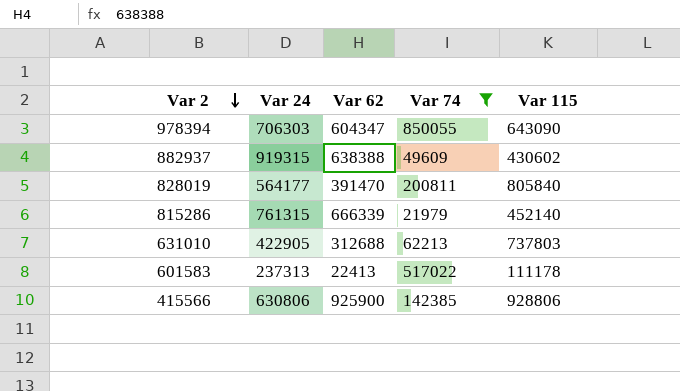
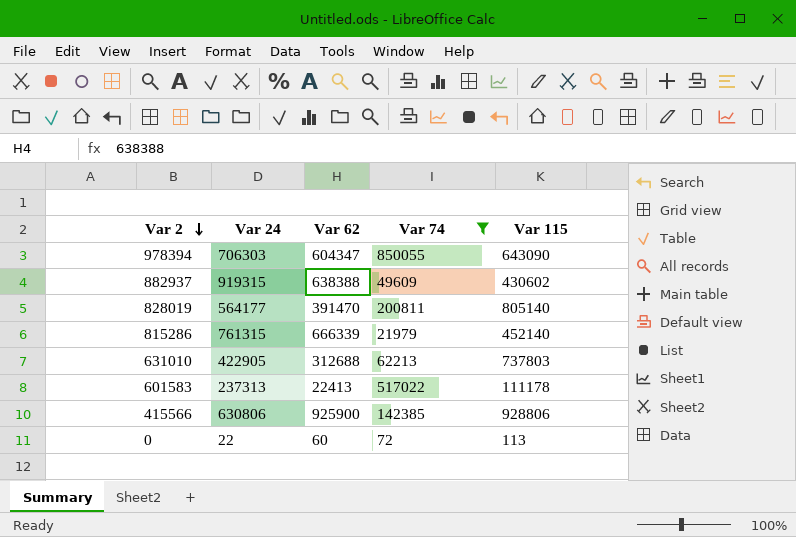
828019 | Var 115: 805840 -> 805140
row 0: none -> 22 | 60 | 72 | 113

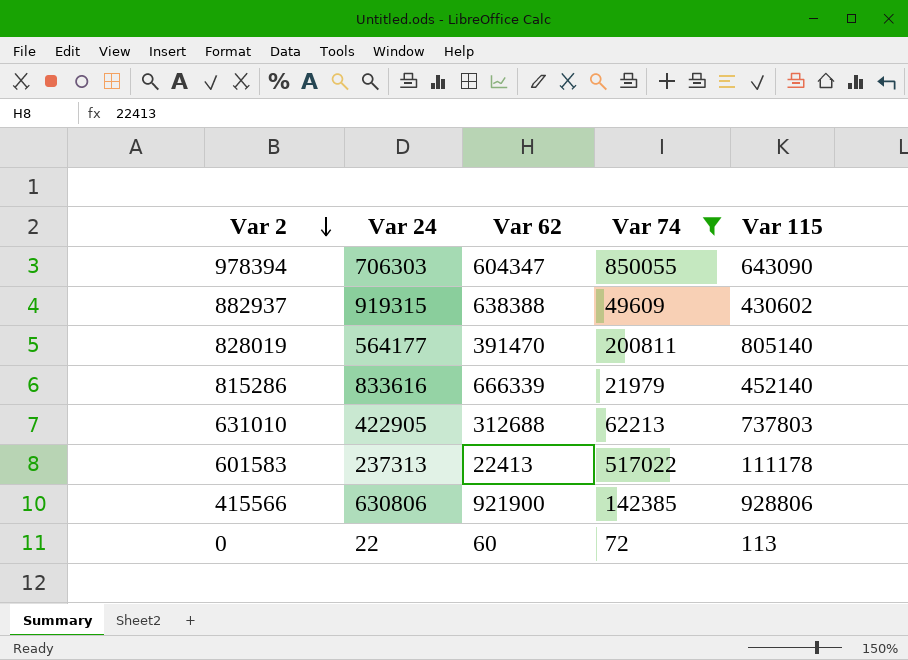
815286 | Var 24: 761315 -> 833616
415566 | Var 62: 925900 -> 921900

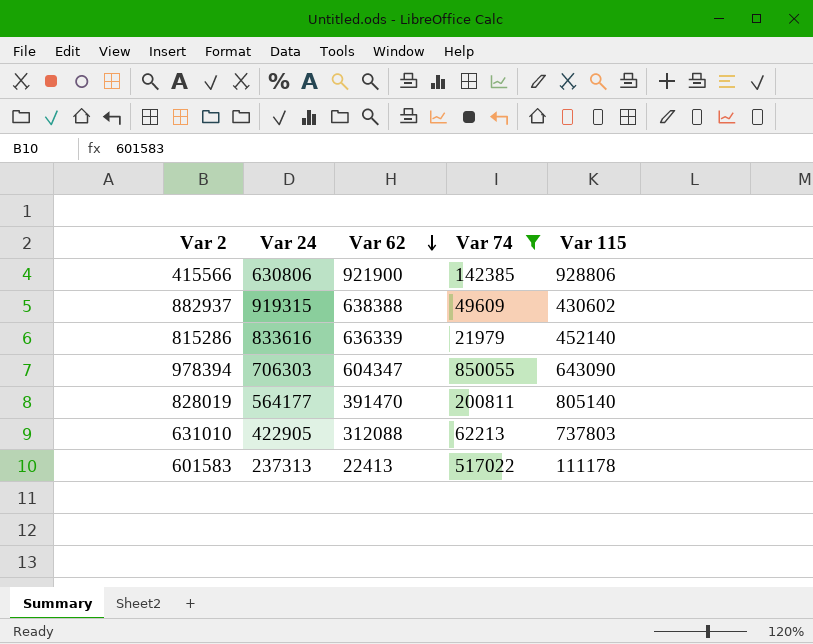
row order: Var 2 descending -> Var 62 descending
row 0: 22 | 60 | 72 | 113 -> none
815286 | Var 62: 666339 -> 636339
631010 | Var 62: 312688 -> 312088

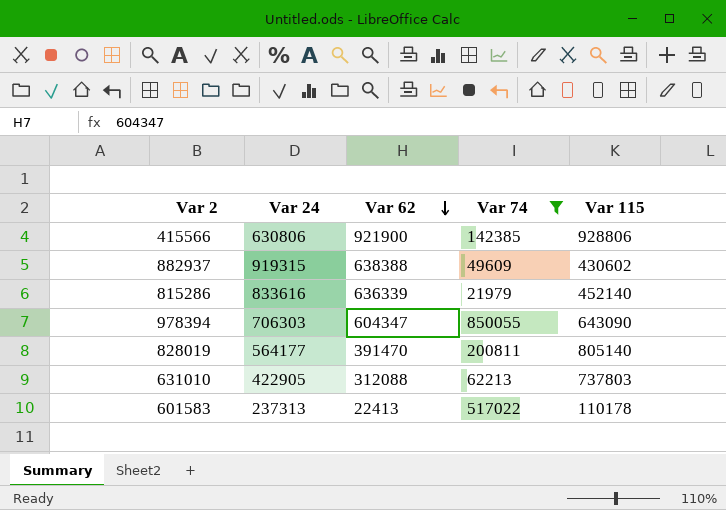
601583 | Var 115: 111178 -> 110178

